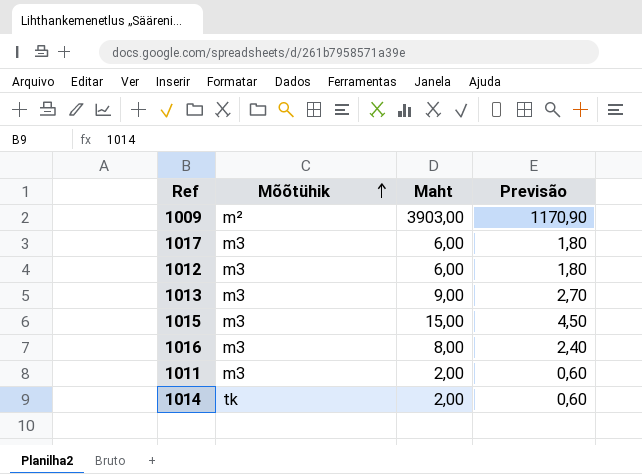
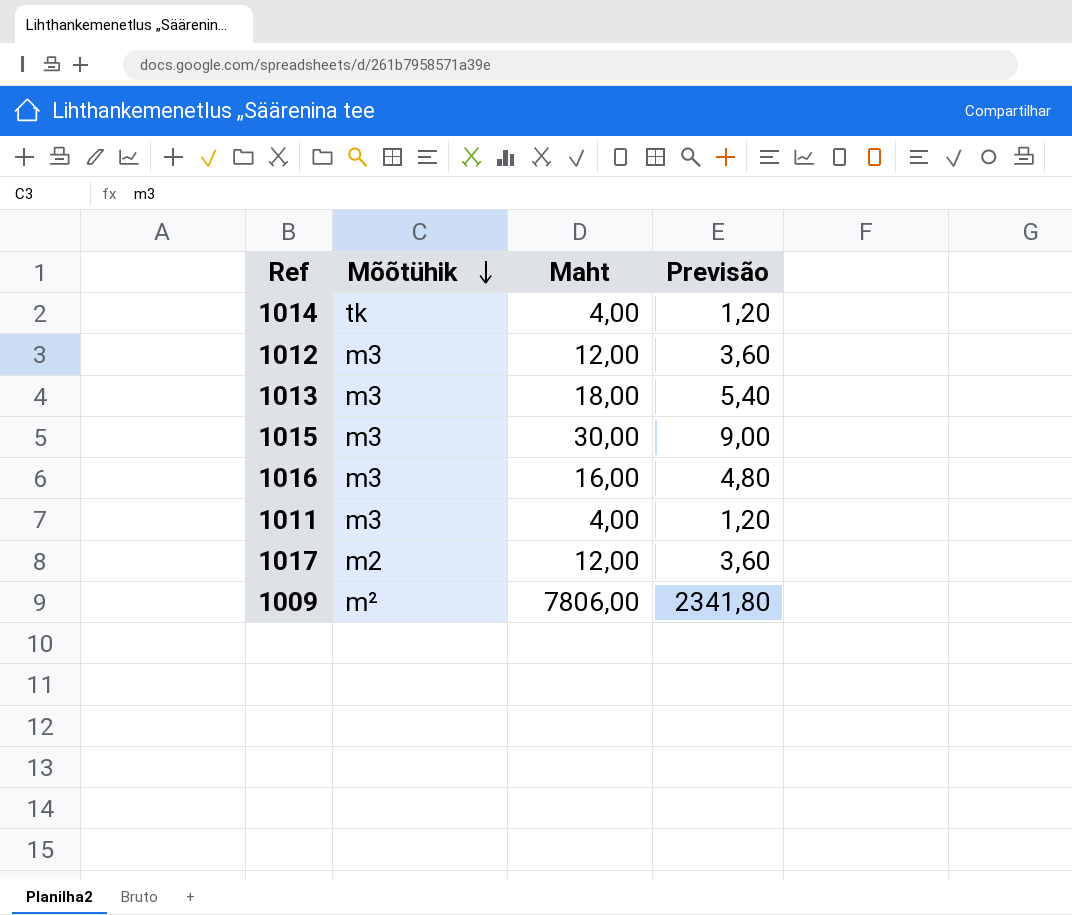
row order: Mõõtühik ascending -> Mõõtühik descending
1014 | Maht: 2,00 -> 4,00
1014 | Previsão: 0,60 -> 1,20
1012 | Maht: 6,00 -> 12,00
1012 | Previsão: 1,80 -> 3,60
1013 | Maht: 9,00 -> 18,00
1013 | Previsão: 2,70 -> 5,40
1015 | Maht: 15,00 -> 30,00
1015 | Previsão: 4,50 -> 9,00
1016 | Maht: 8,00 -> 16,00
1016 | Previsão: 2,40 -> 4,80
1011 | Maht: 2,00 -> 4,00
1011 | Previsão: 0,60 -> 1,20
1017 | Mõõtühik: m3 -> m2
1017 | Maht: 6,00 -> 12,00
1017 | Previsão: 1,80 -> 3,60
1009 | Maht: 3903,00 -> 7806,00
1009 | Previsão: 1170,90 -> 2341,80

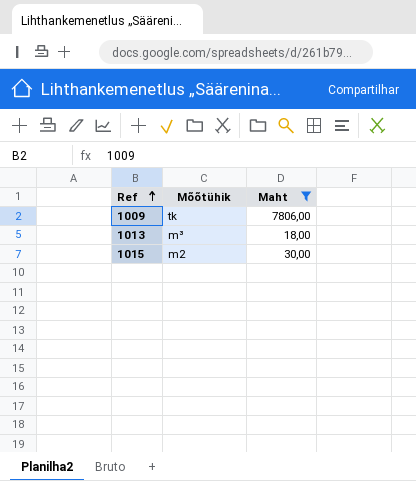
filter: none -> Maht >= 18,00
row order: Mõõtühik descending -> Ref ascending
column Previsão | formula: [Maht] * 0,3 -> none
1009 | Mõõtühik: m² -> tk
1013 | Mõõtühik: m3 -> m³
1015 | Mõõtühik: m3 -> m2

